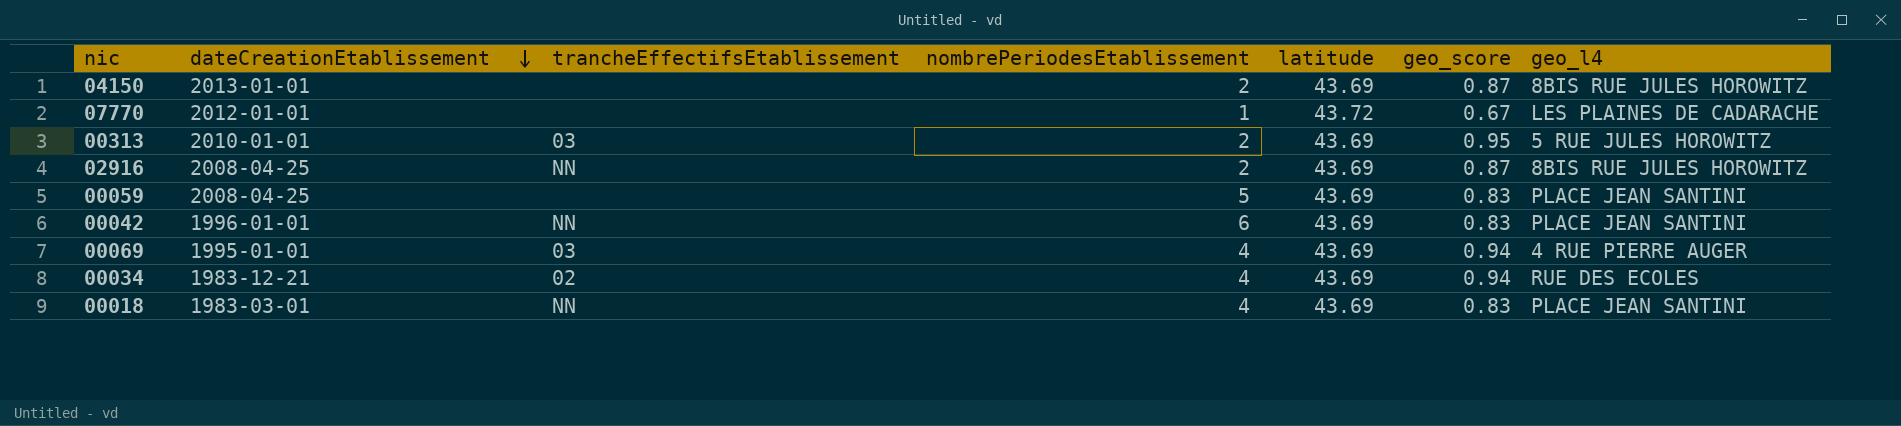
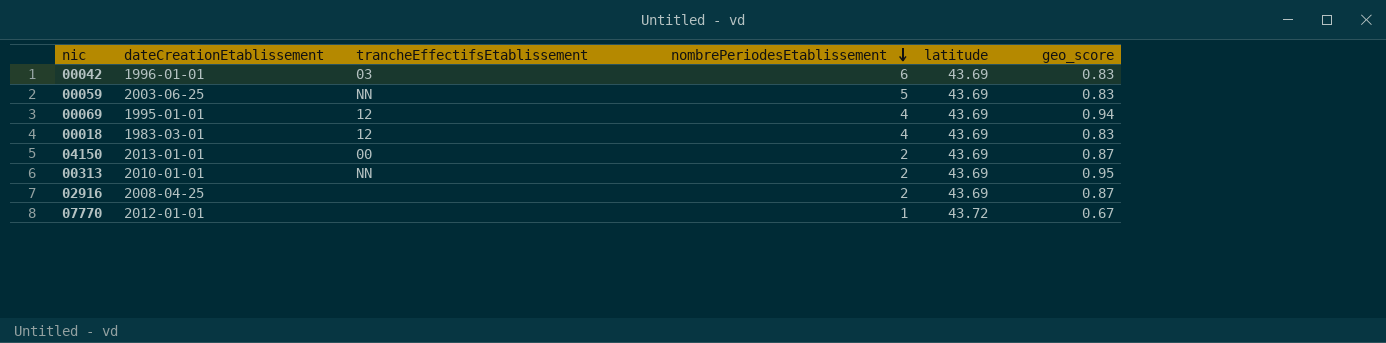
row order: dateCreationEtablissement descending -> nombrePeriodesEtablissement descending
column geo_l4 | position: 7 -> none
row 00034: 1983-12-21 | 02 | 4 | 43.69 | 0.94 | RUE DES ECOLES -> none
00042 | trancheEffectifsEtablissement: NN -> 03
00059 | dateCreationEtablissement: 2008-04-25 -> 2003-06-25
00059 | trancheEffectifsEtablissement: none -> NN
00069 | trancheEffectifsEtablissement: 03 -> 12
00018 | trancheEffectifsEtablissement: NN -> 12
04150 | trancheEffectifsEtablissement: none -> 00
00313 | trancheEffectifsEtablissement: 03 -> NN
02916 | trancheEffectifsEtablissement: NN -> none

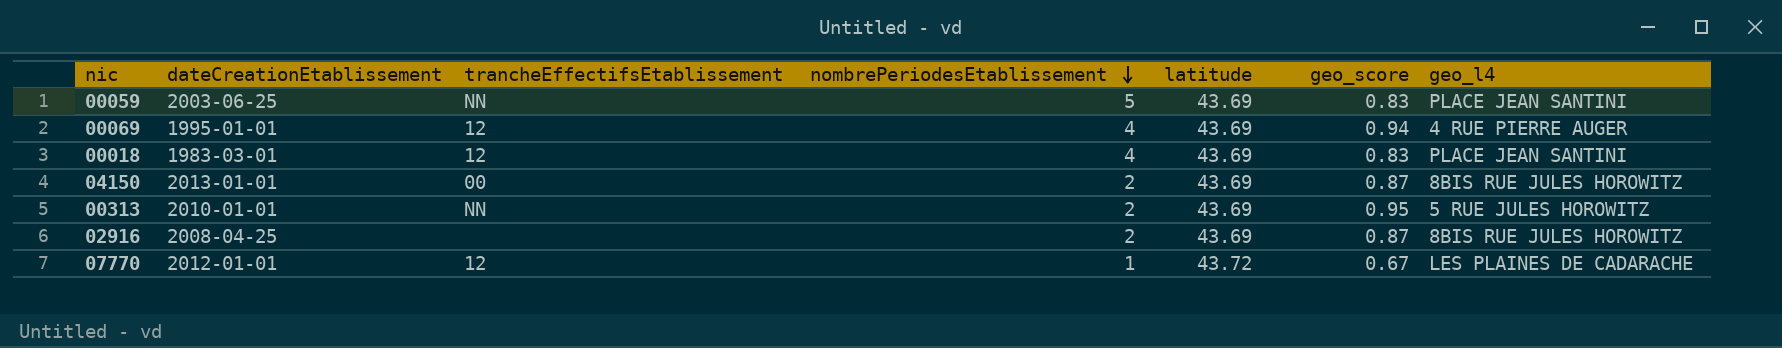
column geo_l4 | position: none -> 7
row 00042: 1996-01-01 | 03 | 6 | 43.69 | 0.83 -> none
07770 | trancheEffectifsEtablissement: none -> 12

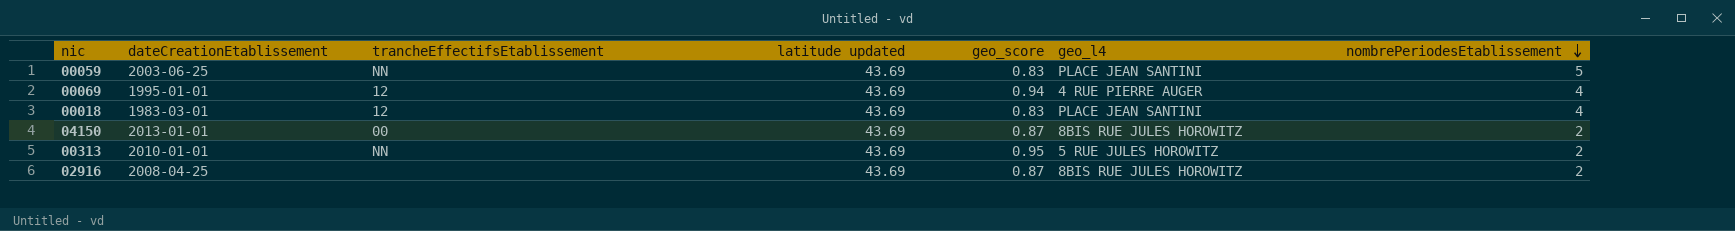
column name: latitude -> latitude updated
column nombrePeriodesEtablissement | position: 4 -> 7
row 07770: 2012-01-01 | 12 | 1 | 43.72 | 0.67 | LES PLAINES DE CADARACHE -> none

